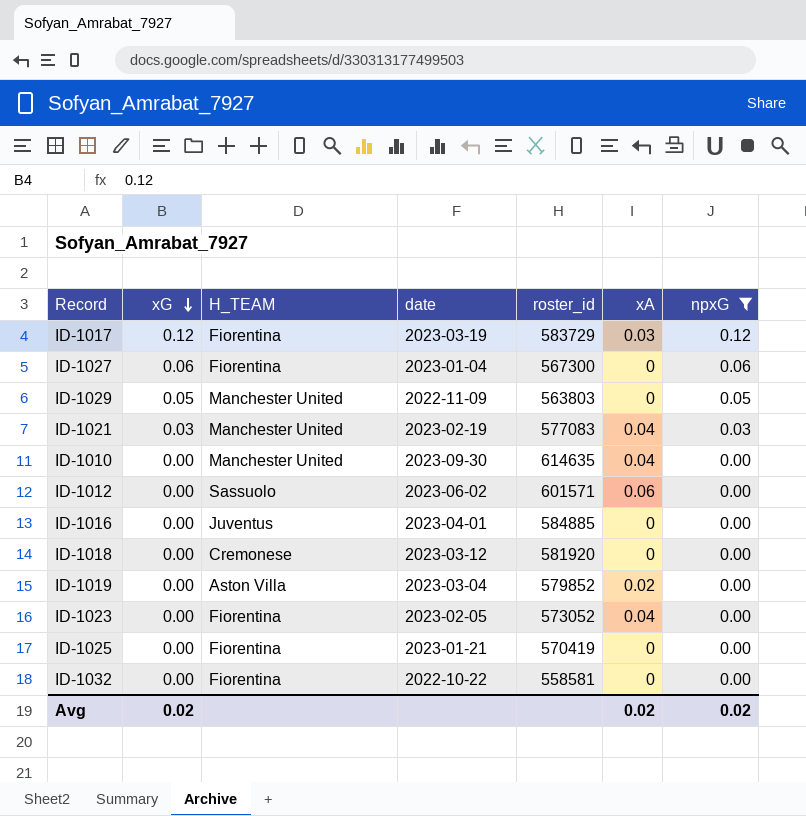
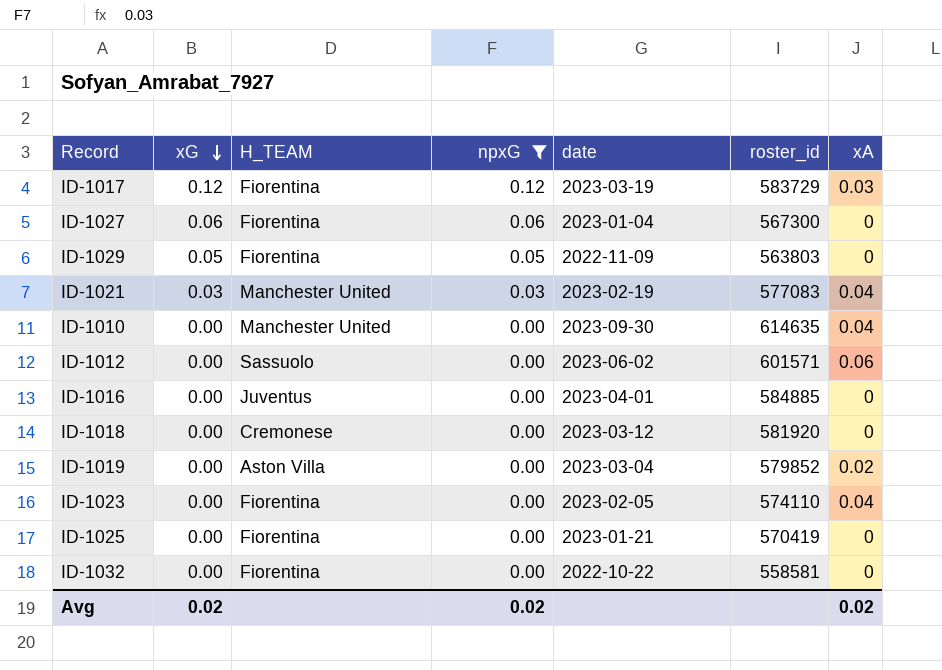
column npxG | position: 7 -> 4
ID-1029 | H_TEAM: Manchester United -> Fiorentina
ID-1023 | roster_id: 573052 -> 574110

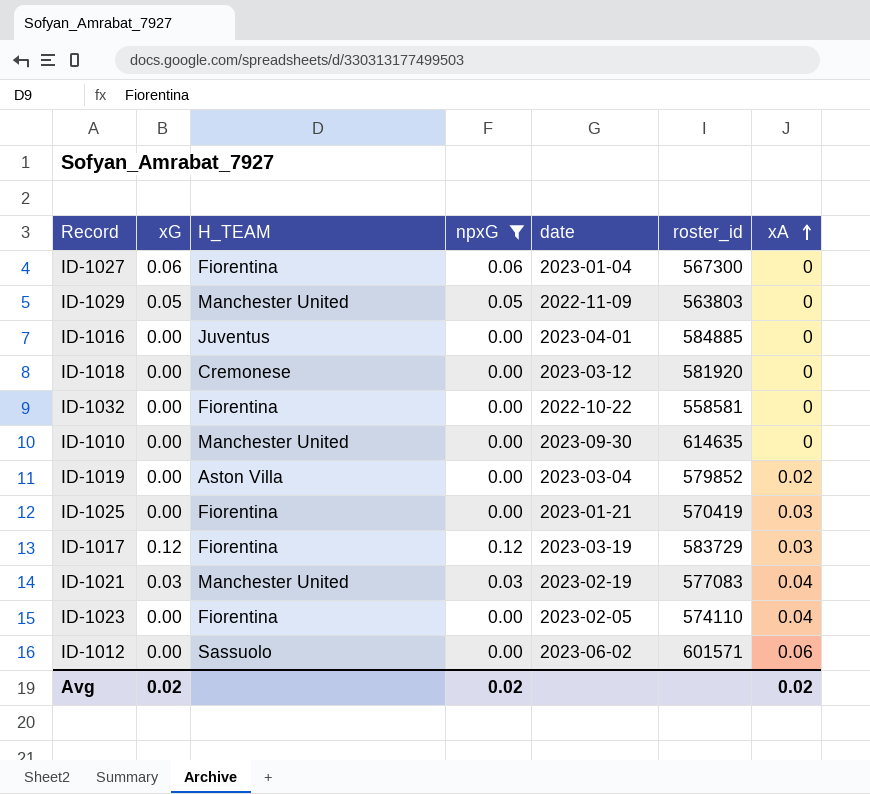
row order: xG descending -> xA ascending
ID-1029 | H_TEAM: Fiorentina -> Manchester United
ID-1010 | xA: 0.04 -> 0
ID-1025 | xA: 0 -> 0.03

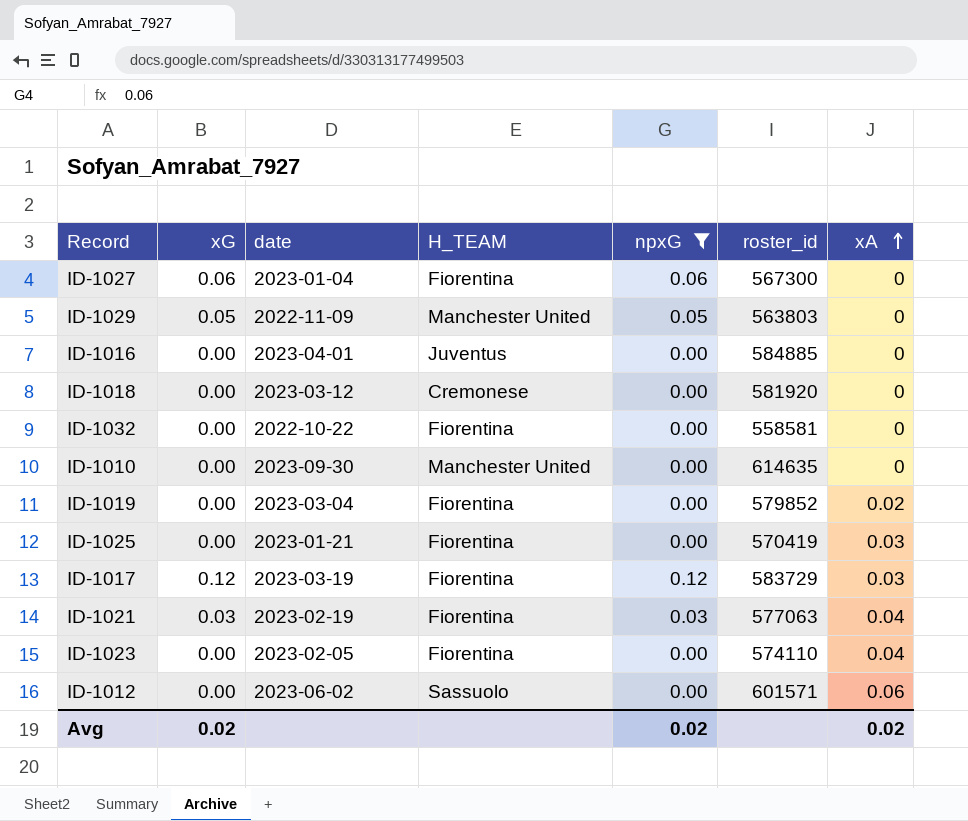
column date | position: 5 -> 3
ID-1019 | H_TEAM: Aston Villa -> Fiorentina
ID-1021 | H_TEAM: Manchester United -> Fiorentina
ID-1021 | roster_id: 577083 -> 577063

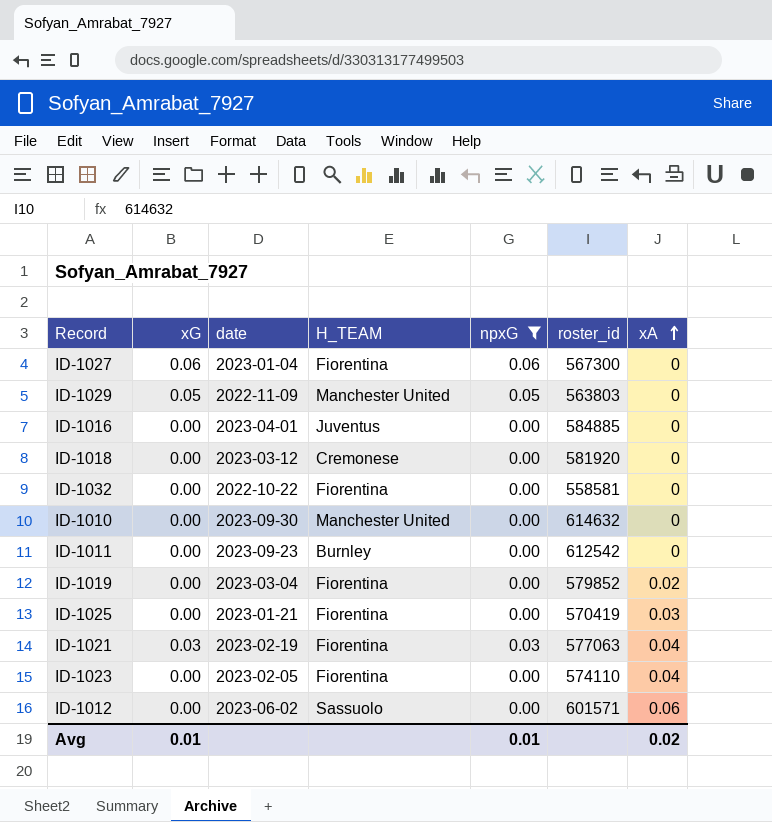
row ID-1017: 0.12 | 2023-03-19 | Fiorentina | 0.12 | 583729 | 0.03 -> none
ID-1010 | roster_id: 614635 -> 614632
row ID-1011: none -> 0.00 | 2023-09-23 | Burnley | 0.00 | 612542 | 0
Avg | xG: 0.02 -> 0.01
Avg | npxG: 0.02 -> 0.01

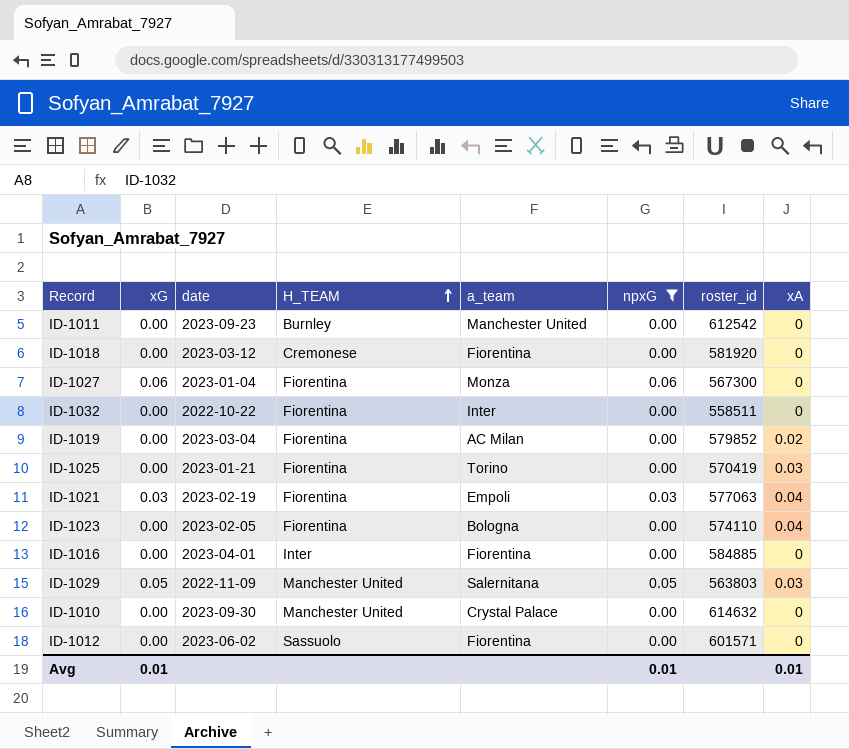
row order: xA ascending -> H_TEAM ascending
column a_team | position: none -> 5
ID-1032 | roster_id: 558581 -> 558511
ID-1016 | H_TEAM: Juventus -> Inter
ID-1029 | xA: 0 -> 0.03
ID-1012 | xA: 0.06 -> 0
Avg | xA: 0.02 -> 0.01

